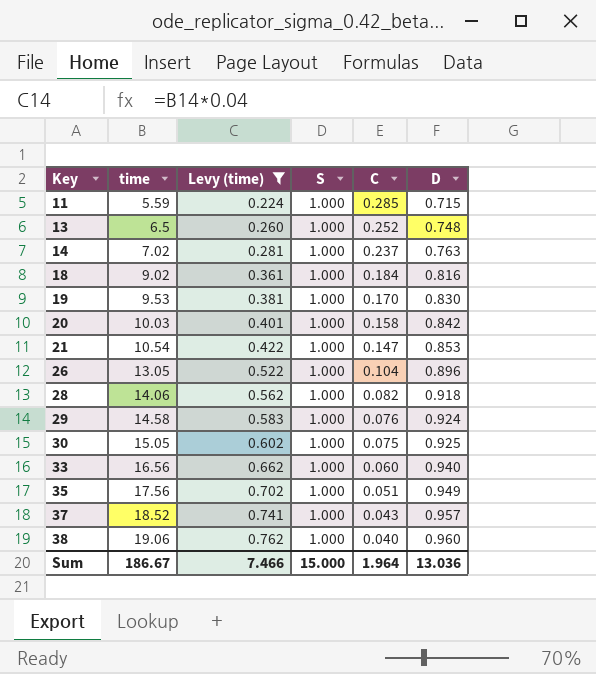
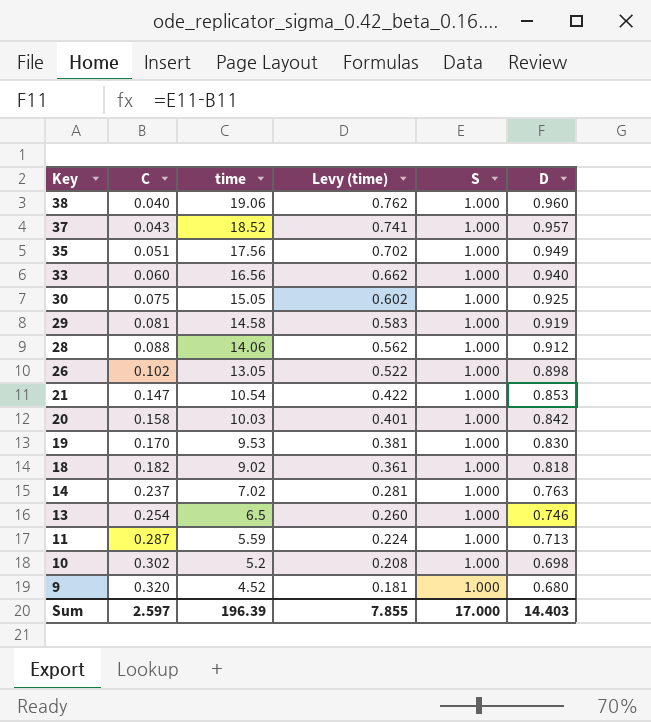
filter: Levy (time) >= 0.224 -> none
row order: Key ascending -> Key descending
column C | position: 5 -> 2
29 | C: 0.076 -> 0.081
29 | D: 0.924 -> 0.919
28 | C: 0.082 -> 0.088
28 | D: 0.918 -> 0.912
26 | C: 0.104 -> 0.102
26 | D: 0.896 -> 0.898
18 | C: 0.184 -> 0.182
18 | D: 0.816 -> 0.818
13 | C: 0.252 -> 0.254
13 | D: 0.748 -> 0.746
11 | C: 0.285 -> 0.287
11 | D: 0.715 -> 0.713
Sum | C: 1.964 -> 2.597
Sum | time: 186.67 -> 196.39
Sum | Levy (time): 7.466 -> 7.855
Sum | S: 15.000 -> 17.000
Sum | D: 13.036 -> 14.403

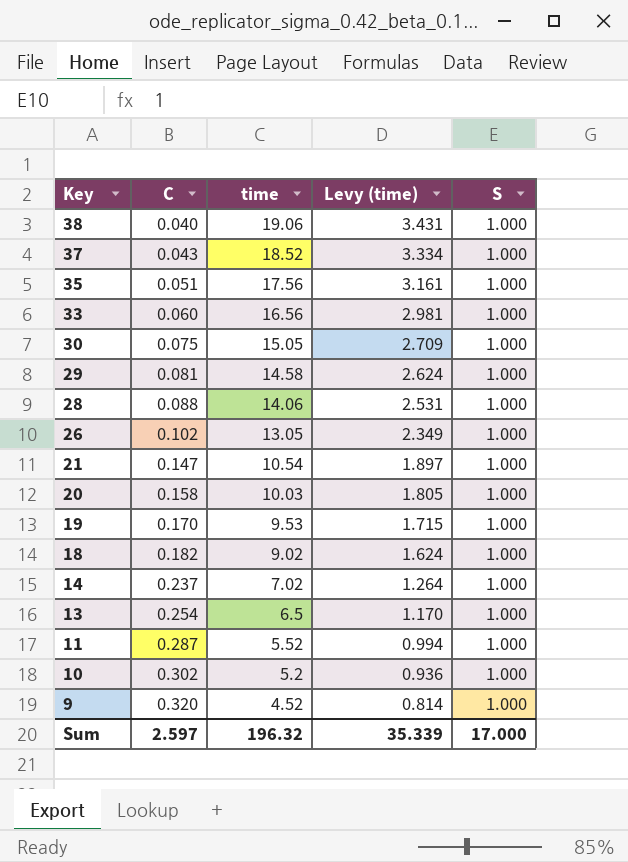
column D | formula: [S] - [C] -> none
column Levy (time) | formula: [time] * 0.04 -> [time] * 0.18
11 | time: 5.59 -> 5.52
Sum | time: 196.39 -> 196.32
Sum | Levy (time): 7.855 -> 35.339

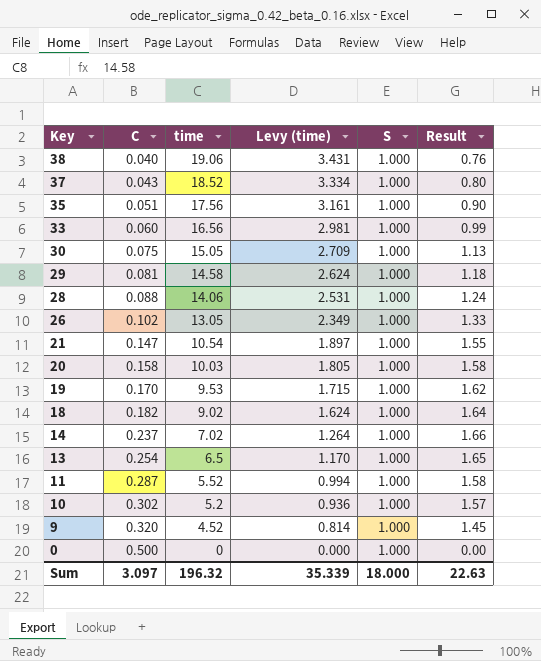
column Result | formula: none -> [C] * [time]
row 0: none -> 0.500 | 0 | 0.000 | 1.000 | 0.00
Sum | C: 2.597 -> 3.097
Sum | S: 17.000 -> 18.000

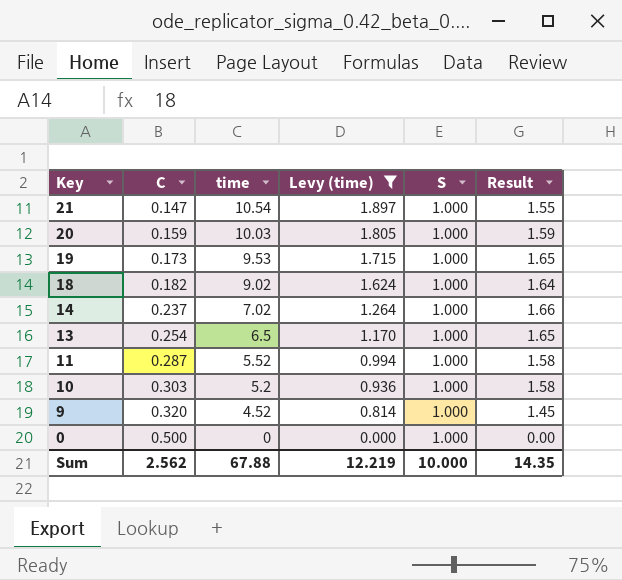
filter: none -> Levy (time) <= 1.897
20 | C: 0.158 -> 0.159
20 | Result: 1.58 -> 1.59
19 | C: 0.170 -> 0.173
19 | Result: 1.62 -> 1.65
10 | C: 0.302 -> 0.303
10 | Result: 1.57 -> 1.58
Sum | C: 3.097 -> 2.562
Sum | time: 196.32 -> 67.88
Sum | Levy (time): 35.339 -> 12.219
Sum | S: 18.000 -> 10.000
Sum | Result: 22.63 -> 14.35

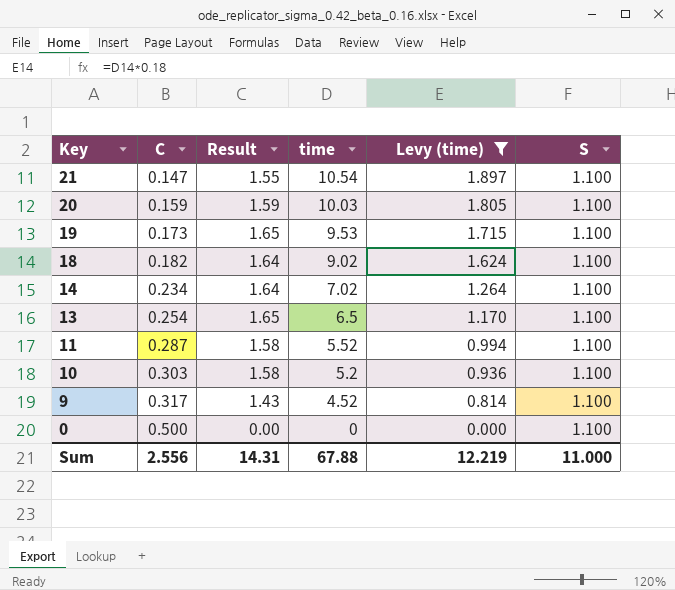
column Result | position: 6 -> 3
21 | S: 1.000 -> 1.100
20 | S: 1.000 -> 1.100
19 | S: 1.000 -> 1.100
18 | S: 1.000 -> 1.100
14 | C: 0.237 -> 0.234
14 | Result: 1.66 -> 1.64
14 | S: 1.000 -> 1.100
13 | S: 1.000 -> 1.100
11 | S: 1.000 -> 1.100
10 | S: 1.000 -> 1.100
9 | C: 0.320 -> 0.317
9 | Result: 1.45 -> 1.43
9 | S: 1.000 -> 1.100
0 | S: 1.000 -> 1.100
Sum | C: 2.562 -> 2.556
Sum | Result: 14.35 -> 14.31
Sum | S: 10.000 -> 11.000

